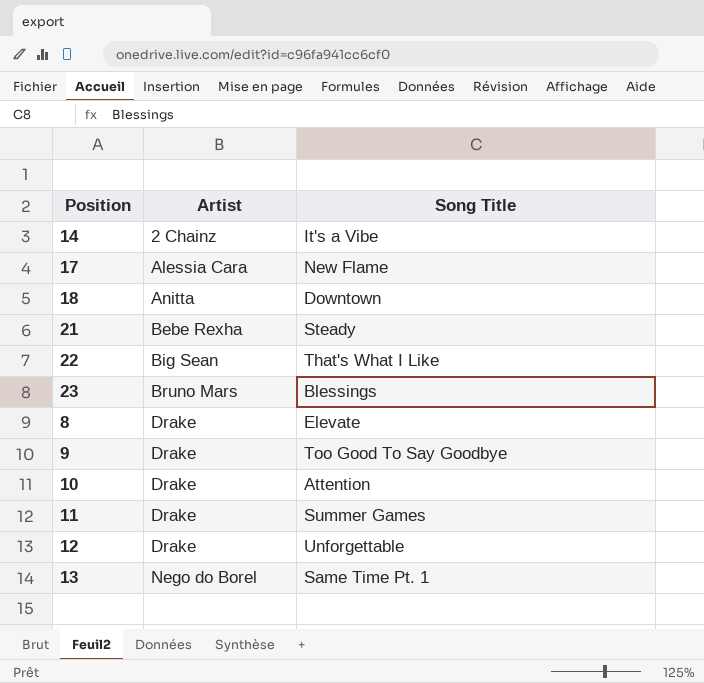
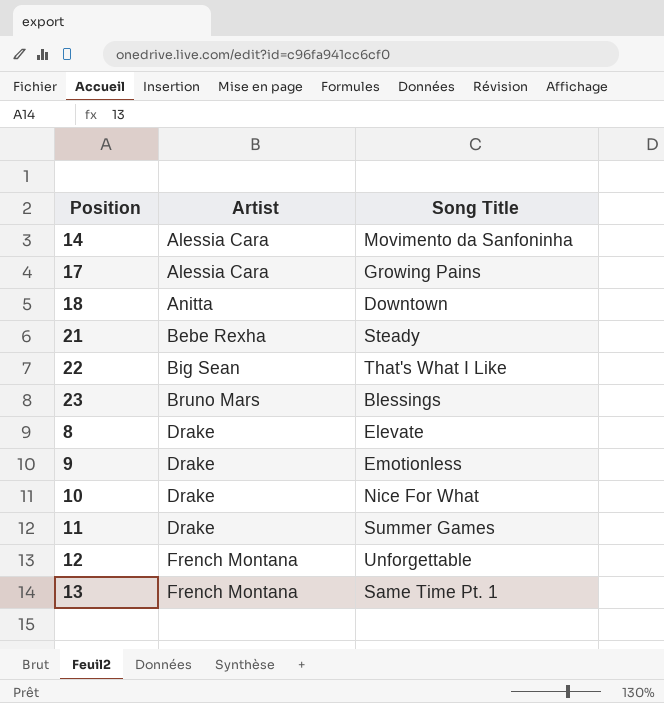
14 | Artist: 2 Chainz -> Alessia Cara
14 | Song Title: It's a Vibe -> Movimento da Sanfoninha
17 | Song Title: New Flame -> Growing Pains
9 | Song Title: Too Good To Say Goodbye -> Emotionless
10 | Song Title: Attention -> Nice For What
12 | Artist: Drake -> French Montana
13 | Artist: Nego do Borel -> French Montana

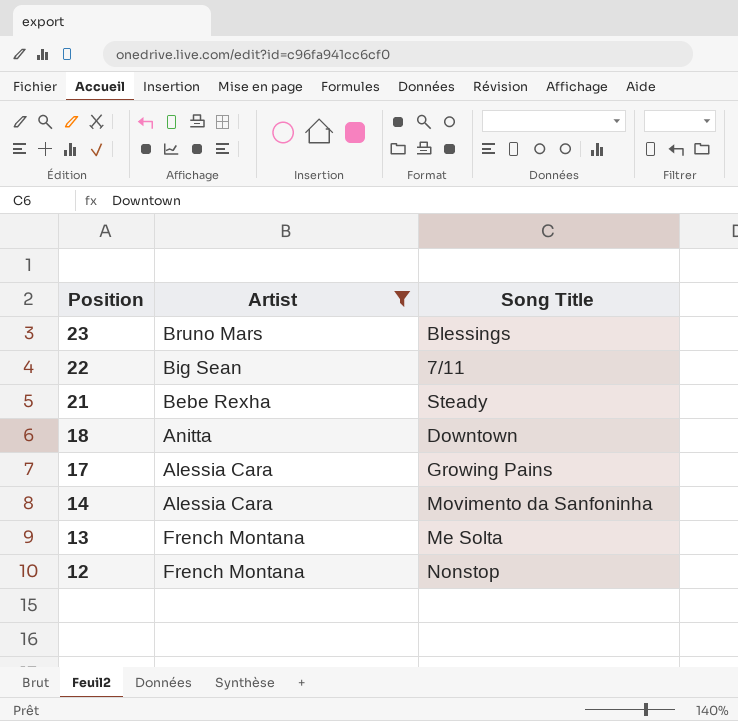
filter: none -> Artist != Drake
row order: Artist ascending -> Position descending
22 | Song Title: That's What I Like -> 7/11
13 | Song Title: Same Time Pt. 1 -> Me Solta
12 | Song Title: Unforgettable -> Nonstop

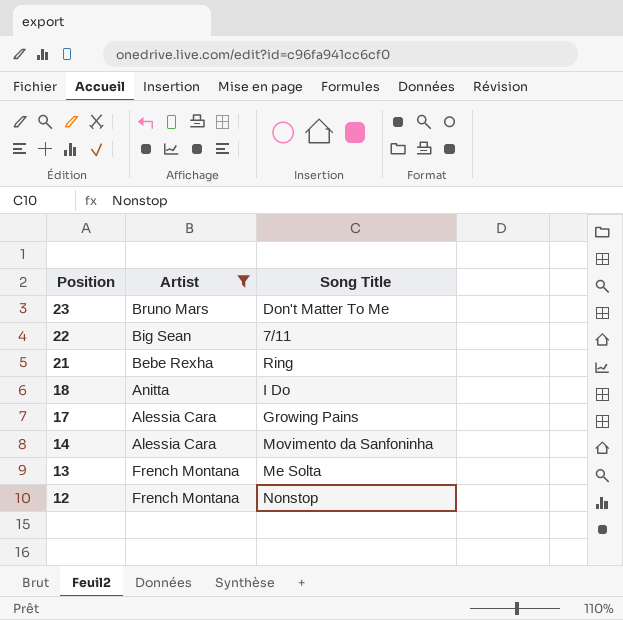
23 | Song Title: Blessings -> Don't Matter To Me
21 | Song Title: Steady -> Ring
18 | Song Title: Downtown -> I Do

